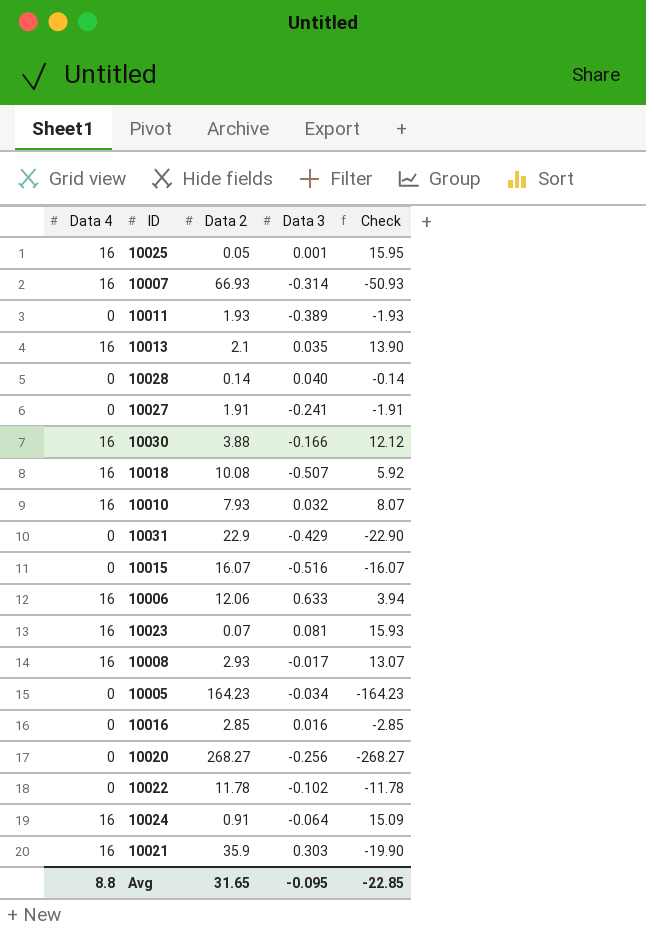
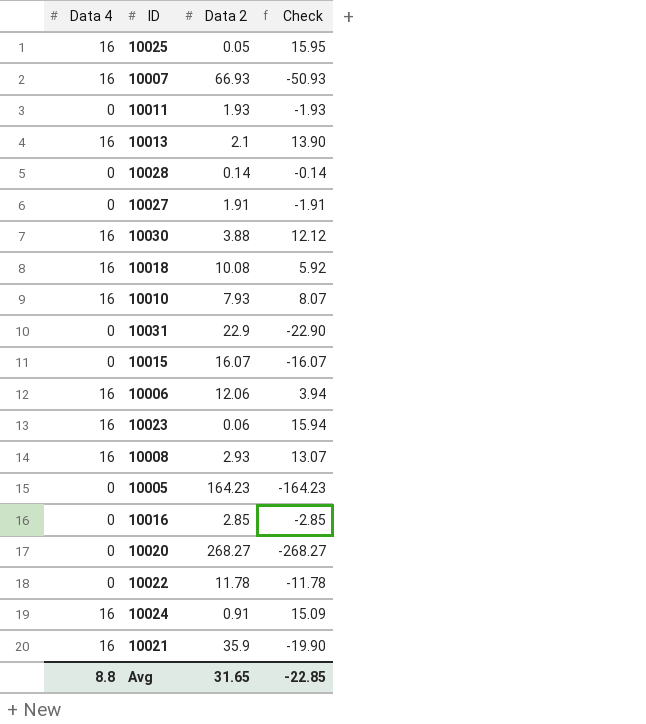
column Data 3 | position: 4 -> none
10023 | Data 2: 0.07 -> 0.06
10023 | Check: 15.93 -> 15.94

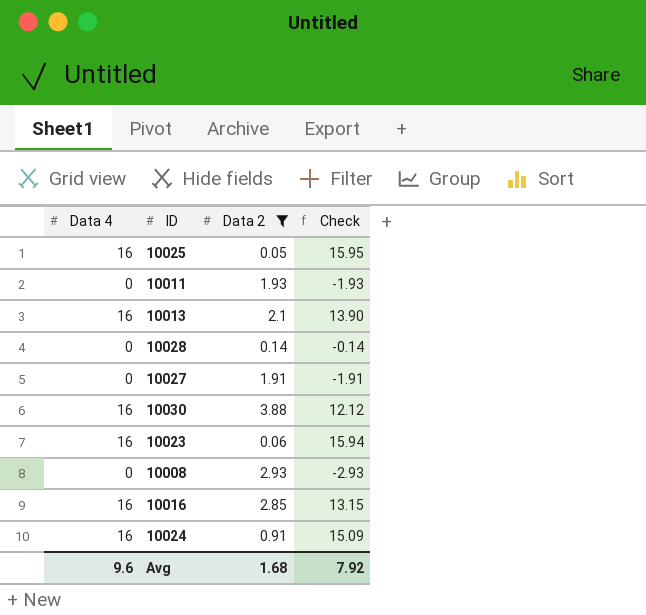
filter: none -> Data 2 <= 3.88
10008 | Data 4: 16 -> 0
10008 | Check: 13.07 -> -2.93
10016 | Data 4: 0 -> 16
10016 | Check: -2.85 -> 13.15
Avg | Data 4: 8.8 -> 9.6
Avg | Data 2: 31.65 -> 1.68
Avg | Check: -22.85 -> 7.92

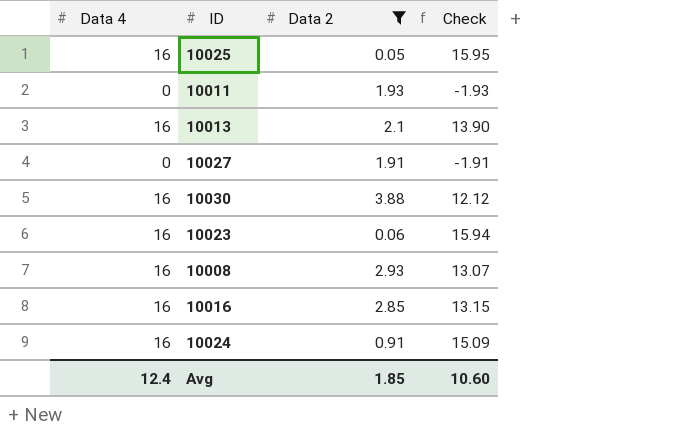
row 10028: 0 | 0.14 | -0.14 -> none
10008 | Data 4: 0 -> 16
10008 | Check: -2.93 -> 13.07
Avg | Data 4: 9.6 -> 12.4
Avg | Data 2: 1.68 -> 1.85
Avg | Check: 7.92 -> 10.60

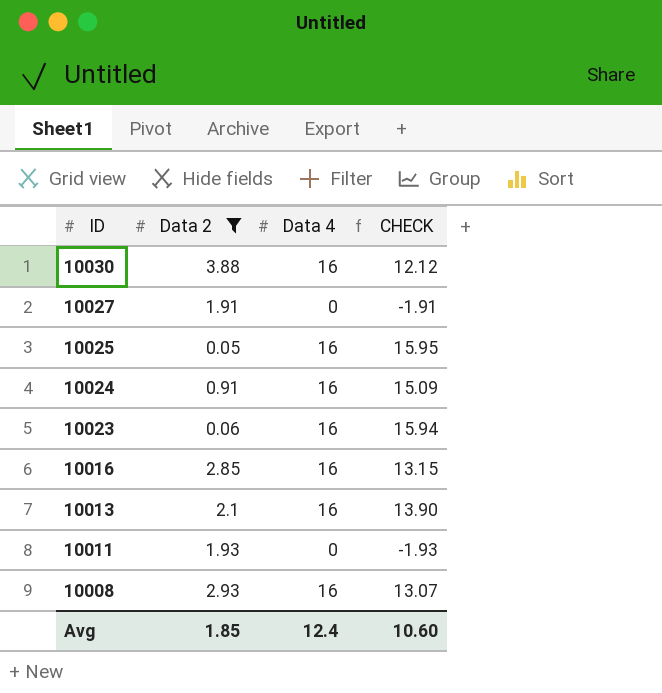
row order: none -> ID descending
column Data 4 | position: 1 -> 3
column name: Check -> CHECK

